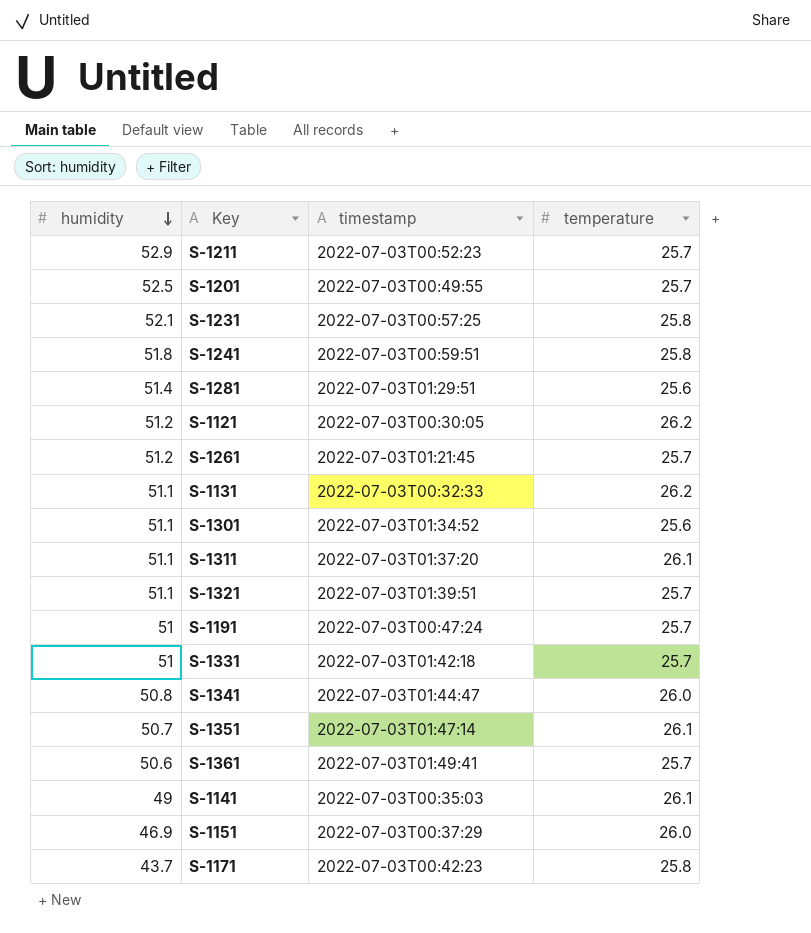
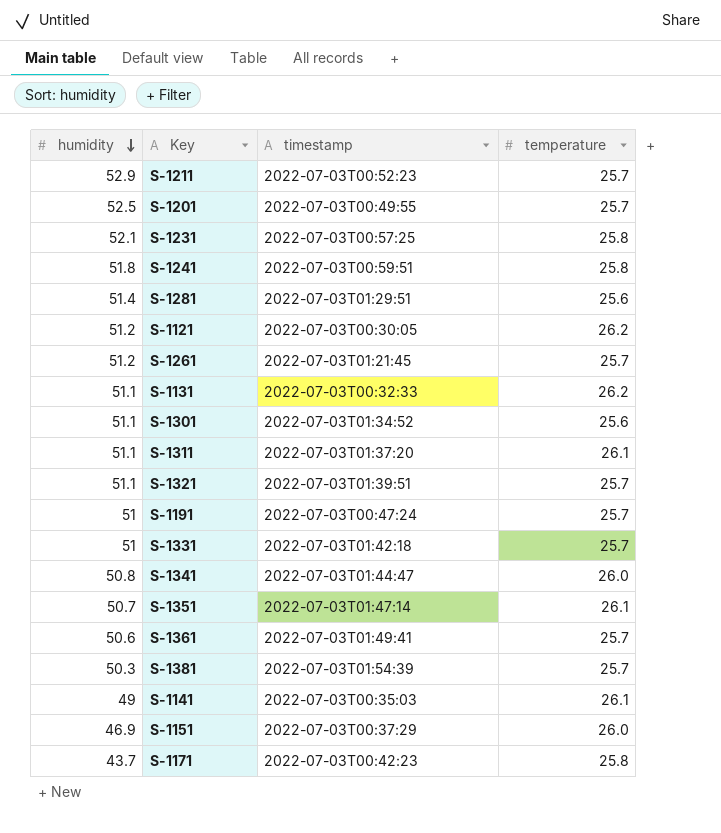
row S-1381: none -> 50.3 | 2022-07-03T01:54:39 | 25.7

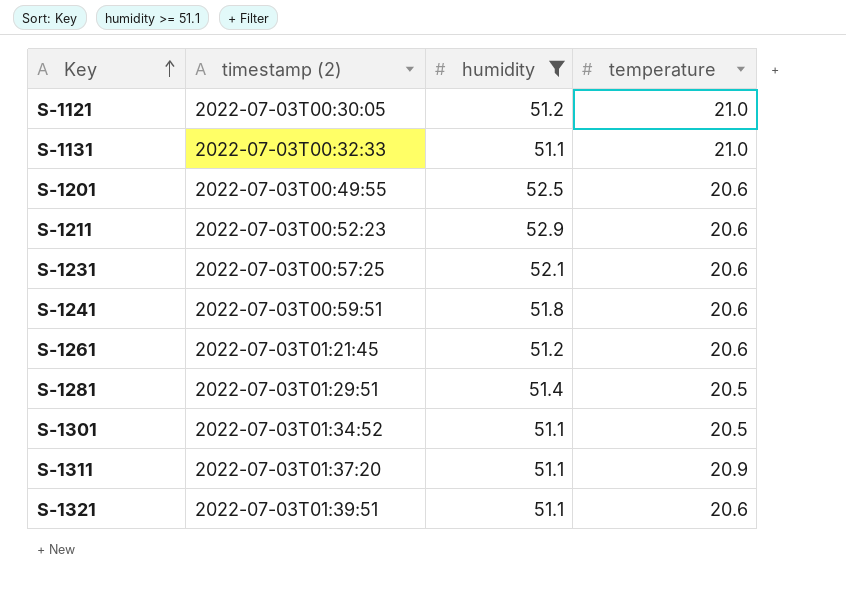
filter: none -> humidity >= 51.1
row order: humidity descending -> Key ascending
column name: timestamp -> timestamp (2)
column humidity | position: 1 -> 3
S-1121 | temperature: 26.2 -> 21.0
S-1131 | temperature: 26.2 -> 21.0
S-1201 | temperature: 25.7 -> 20.6
S-1211 | temperature: 25.7 -> 20.6
S-1231 | temperature: 25.8 -> 20.6
S-1241 | temperature: 25.8 -> 20.6
S-1261 | temperature: 25.7 -> 20.6
S-1281 | temperature: 25.6 -> 20.5
S-1301 | temperature: 25.6 -> 20.5
S-1311 | temperature: 26.1 -> 20.9
S-1321 | temperature: 25.7 -> 20.6

